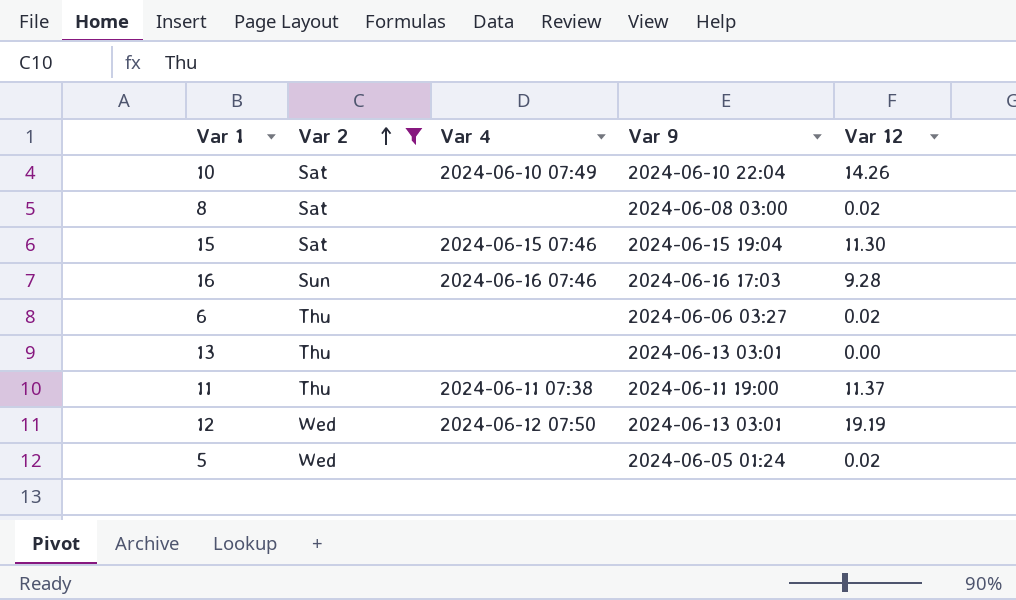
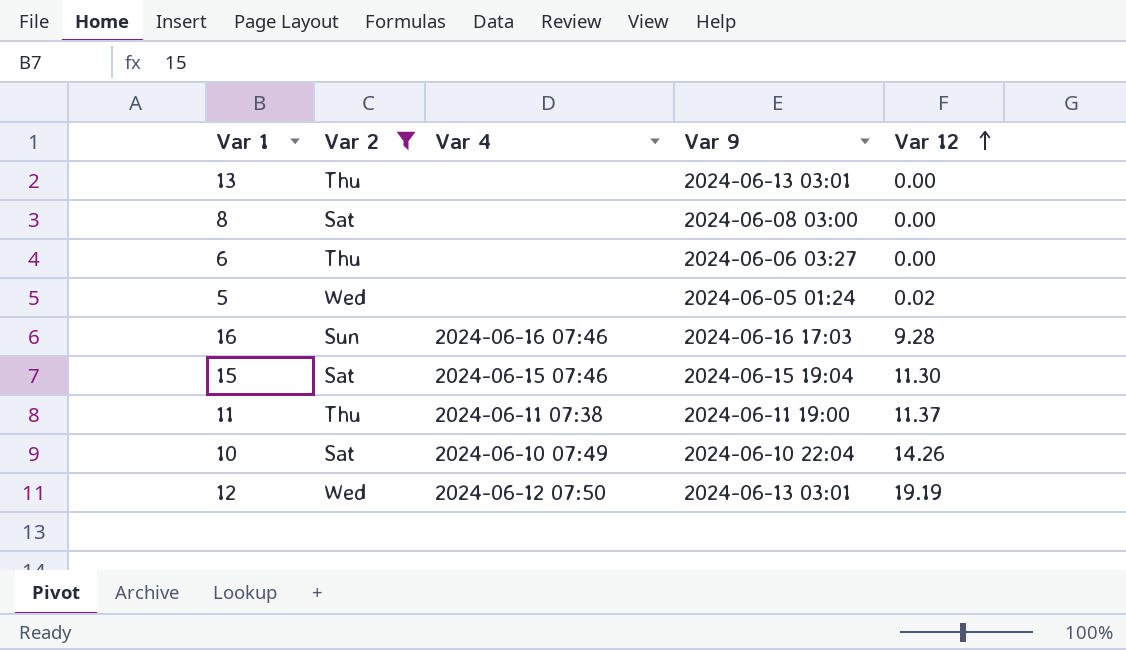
row order: Var 2 ascending -> Var 12 ascending
8 | Var 12: 0.02 -> 0.00
6 | Var 12: 0.02 -> 0.00

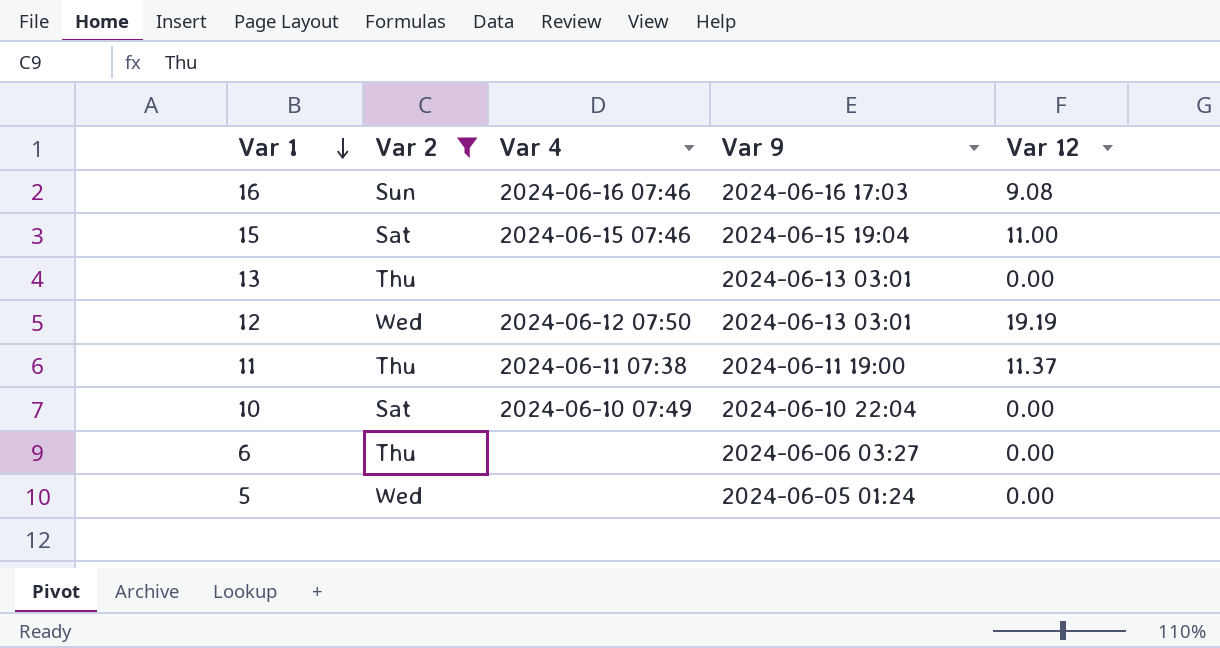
row order: Var 12 ascending -> Var 1 descending
row 8: Sat | none | 2024-06-08 03:00 | 0.00 -> none
16 | Var 12: 9.28 -> 9.08
15 | Var 12: 11.30 -> 11.00
10 | Var 12: 14.26 -> 0.00
5 | Var 12: 0.02 -> 0.00

